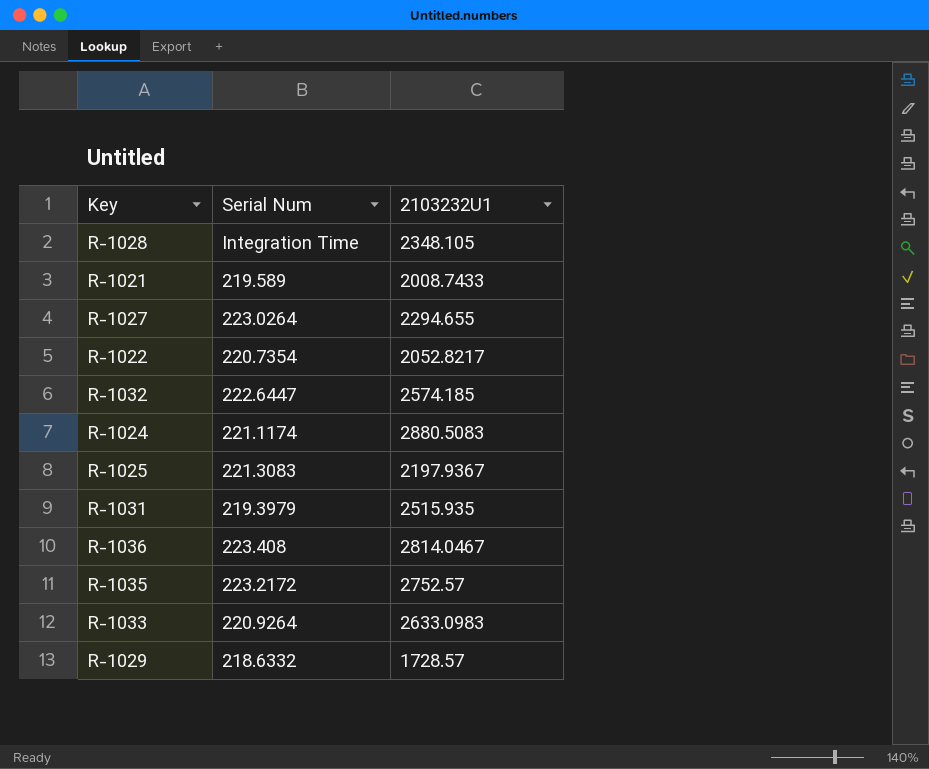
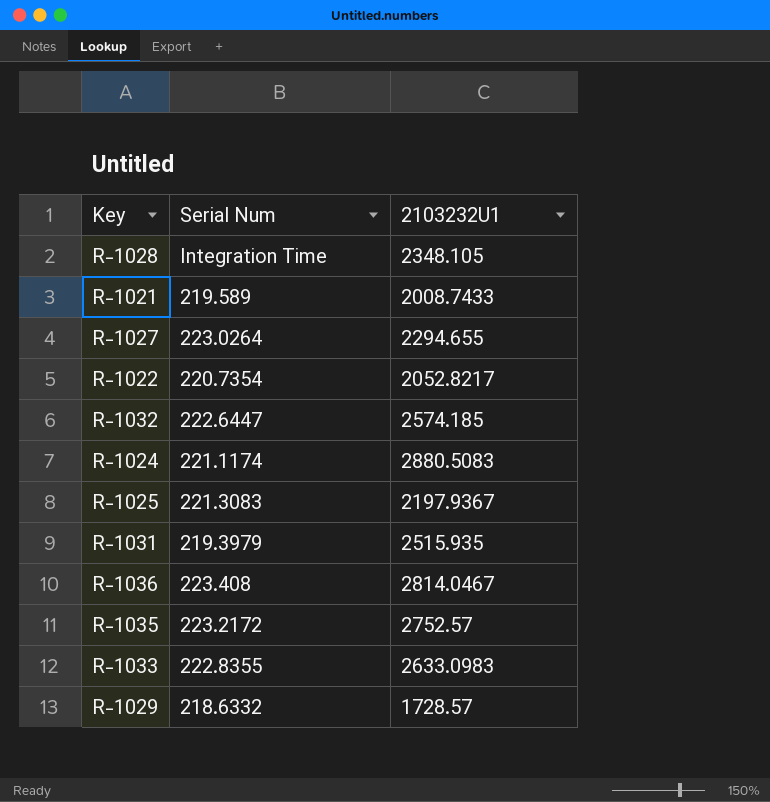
R-1033 | Serial Num: 220.9264 -> 222.8355

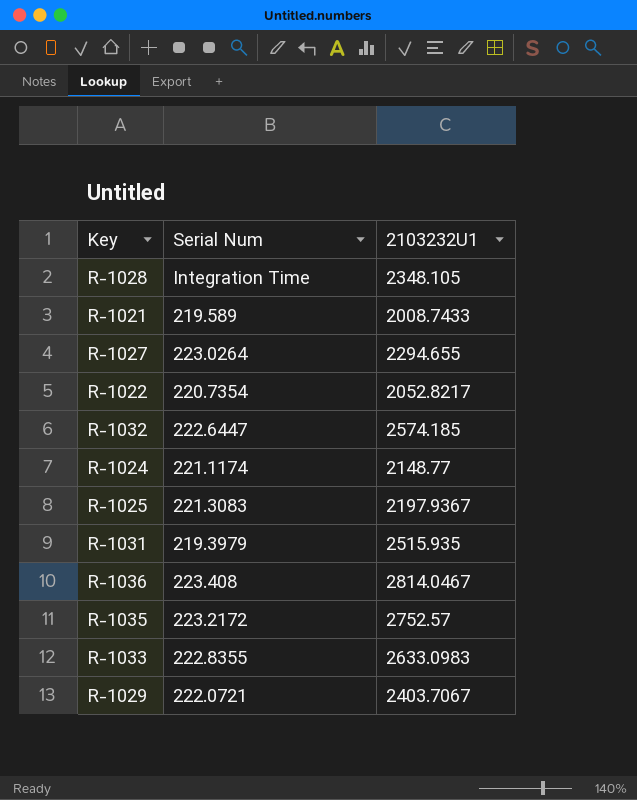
R-1024 | 2103232U1: 2880.5083 -> 2148.77
R-1029 | Serial Num: 218.6332 -> 222.0721
R-1029 | 2103232U1: 1728.57 -> 2403.7067

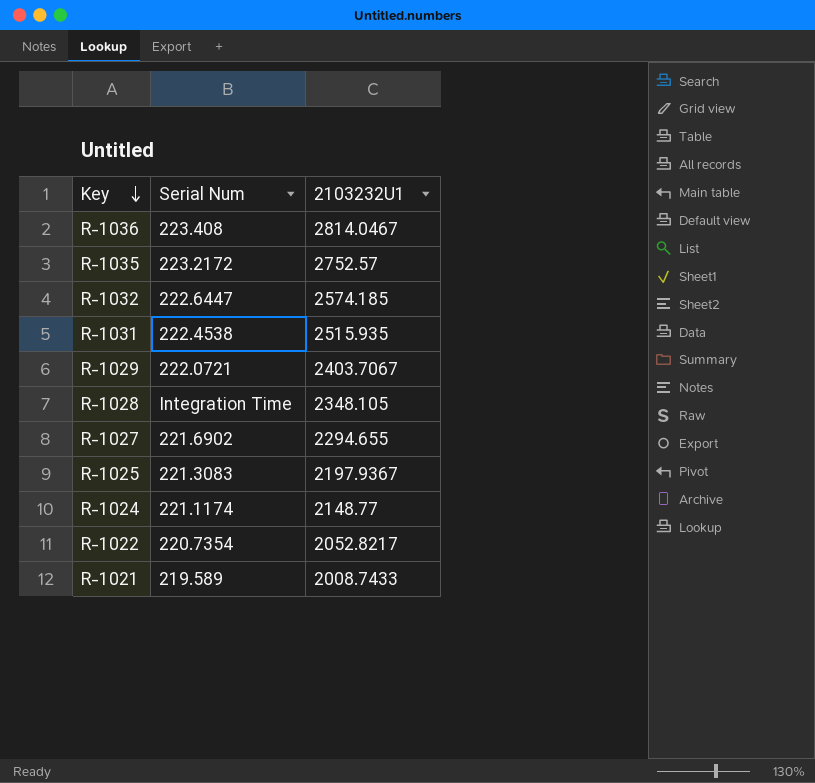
row order: none -> Key descending
row R-1033: 222.8355 | 2633.0983 -> none
R-1031 | Serial Num: 219.3979 -> 222.4538
R-1027 | Serial Num: 223.0264 -> 221.6902

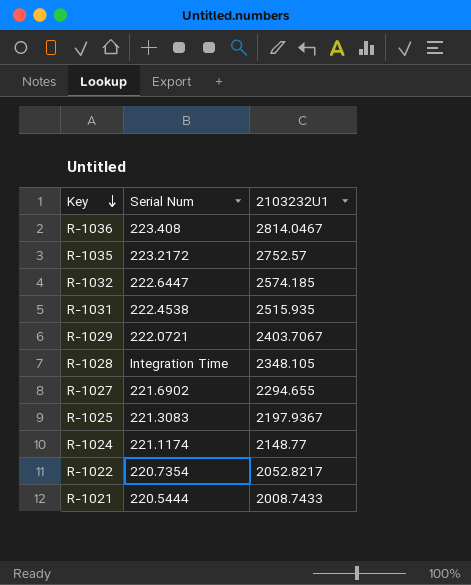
R-1021 | Serial Num: 219.589 -> 220.5444

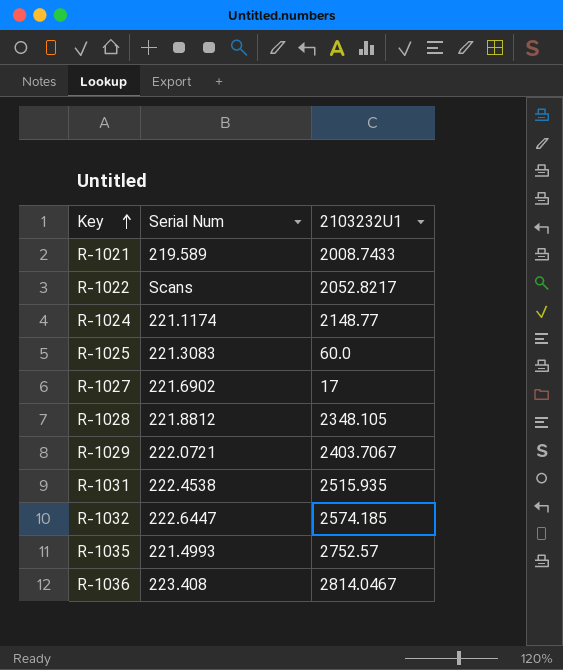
row order: Key descending -> Key ascending
R-1021 | Serial Num: 220.5444 -> 219.589
R-1022 | Serial Num: 220.7354 -> Scans
R-1025 | 2103232U1: 2197.9367 -> 60.0
R-1027 | 2103232U1: 2294.655 -> 17
R-1028 | Serial Num: Integration Time -> 221.8812
R-1035 | Serial Num: 223.2172 -> 221.4993

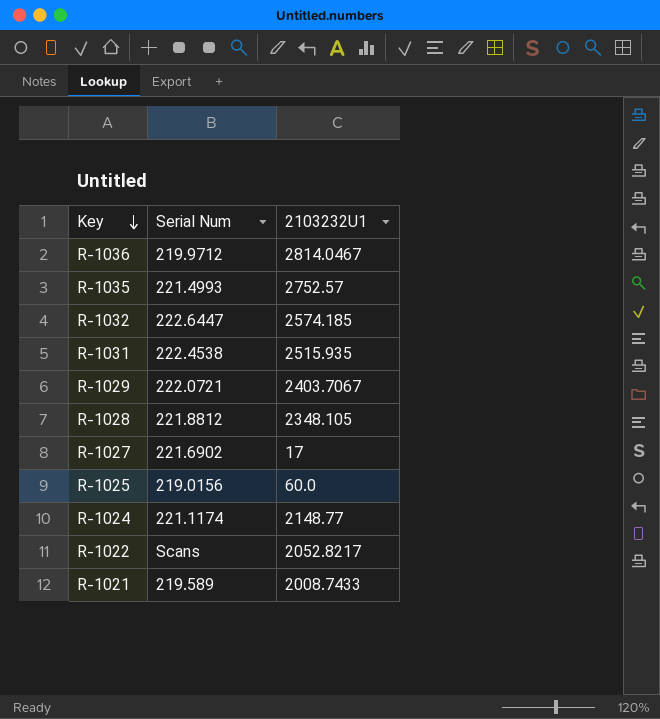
row order: Key ascending -> Key descending
R-1036 | Serial Num: 223.408 -> 219.9712
R-1025 | Serial Num: 221.3083 -> 219.0156

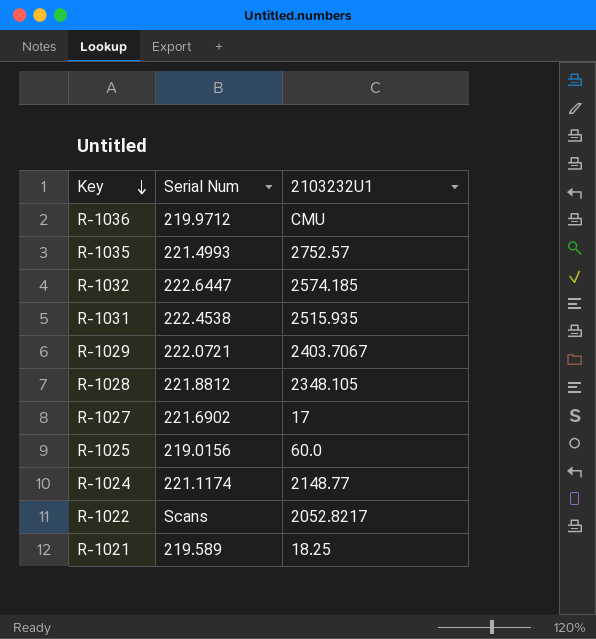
R-1036 | 2103232U1: 2814.0467 -> CMU
R-1021 | 2103232U1: 2008.7433 -> 18.25

